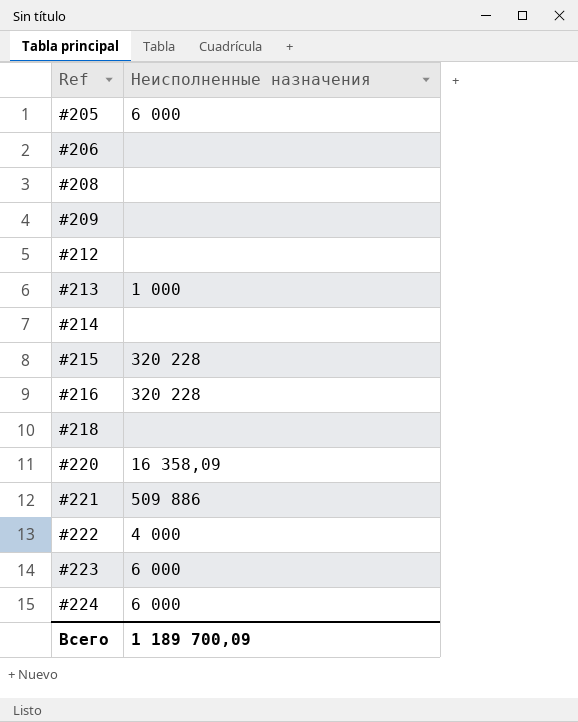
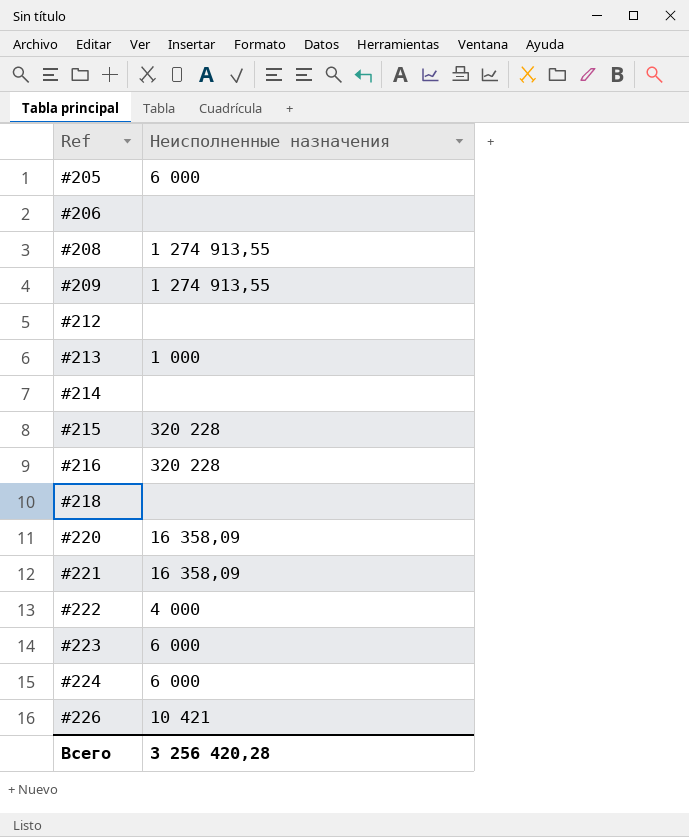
#208 | Неисполненные назначения: none -> 1 274 913,55
#209 | Неисполненные назначения: none -> 1 274 913,55
#221 | Неисполненные назначения: 509 886 -> 16 358,09
row #226: none -> 10 421
Всего | Неисполненные назначения: 1 189 700,09 -> 3 256 420,28

